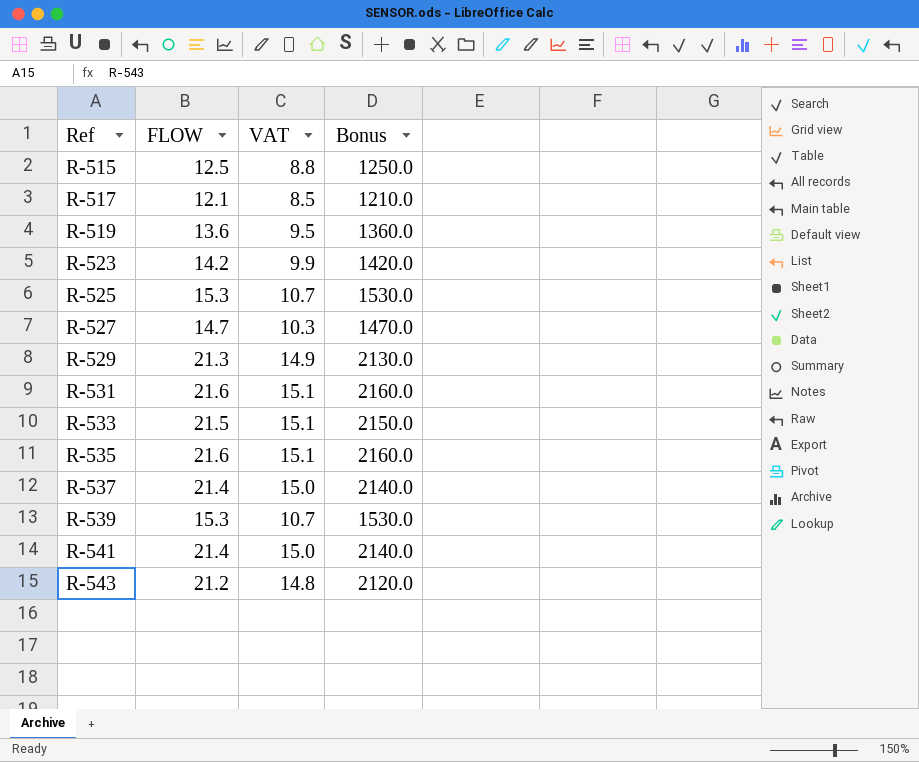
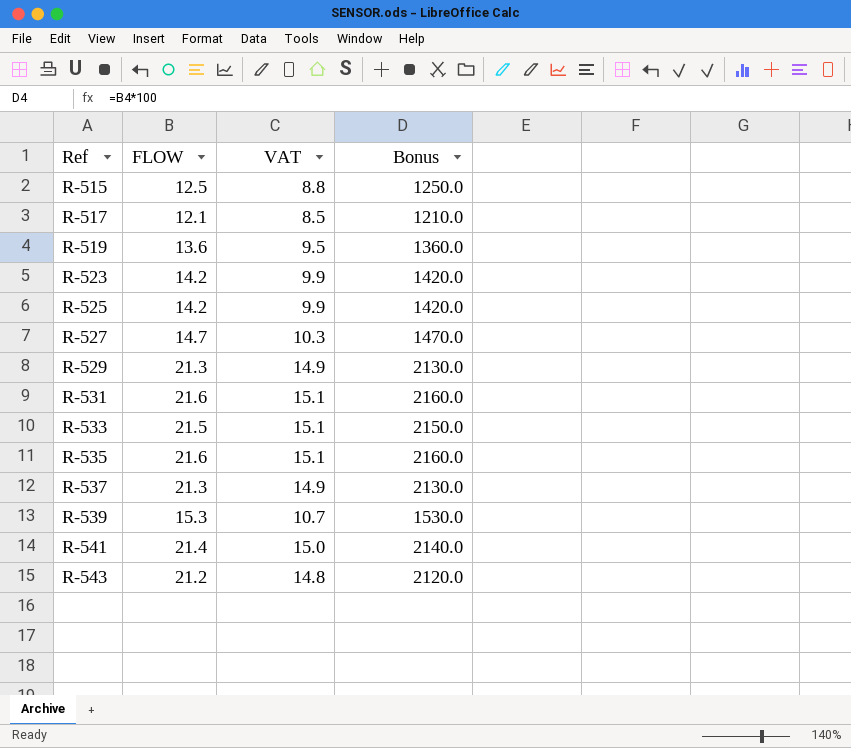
R-525 | FLOW: 15.3 -> 14.2
R-525 | VAT: 10.7 -> 9.9
R-525 | Bonus: 1530.0 -> 1420.0
R-537 | FLOW: 21.4 -> 21.3
R-537 | VAT: 15.0 -> 14.9
R-537 | Bonus: 2140.0 -> 2130.0

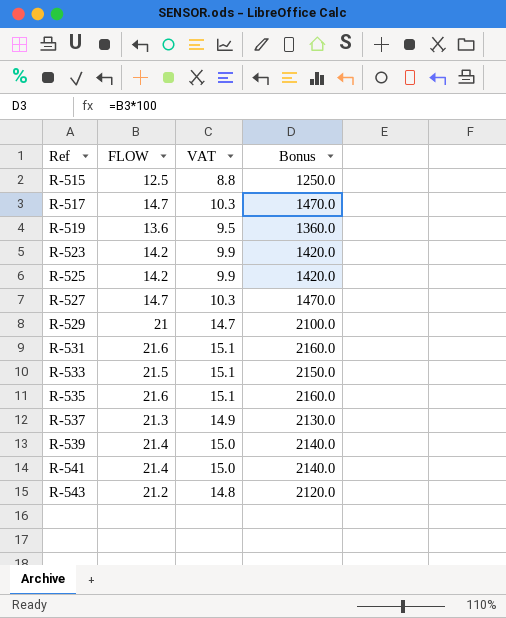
R-517 | FLOW: 12.1 -> 14.7
R-517 | VAT: 8.5 -> 10.3
R-517 | Bonus: 1210.0 -> 1470.0
R-529 | FLOW: 21.3 -> 21
R-529 | VAT: 14.9 -> 14.7
R-529 | Bonus: 2130.0 -> 2100.0
R-539 | FLOW: 15.3 -> 21.4
R-539 | VAT: 10.7 -> 15.0
R-539 | Bonus: 1530.0 -> 2140.0

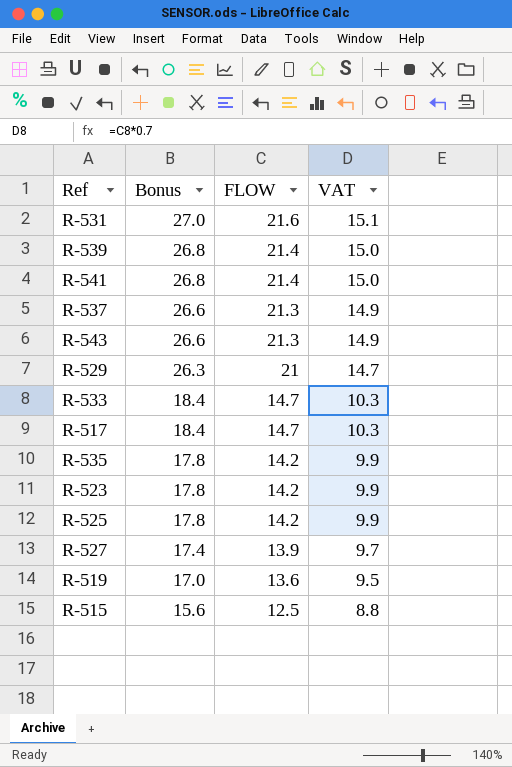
row order: Ref ascending -> Bonus descending
column Bonus | formula: [FLOW] * 100 -> [FLOW] * 1.25
column Bonus | position: 4 -> 2
R-543 | FLOW: 21.2 -> 21.3
R-543 | VAT: 14.8 -> 14.9
R-533 | FLOW: 21.5 -> 14.7
R-533 | VAT: 15.1 -> 10.3
R-535 | FLOW: 21.6 -> 14.2
R-535 | VAT: 15.1 -> 9.9
R-527 | FLOW: 14.7 -> 13.9
R-527 | VAT: 10.3 -> 9.7

